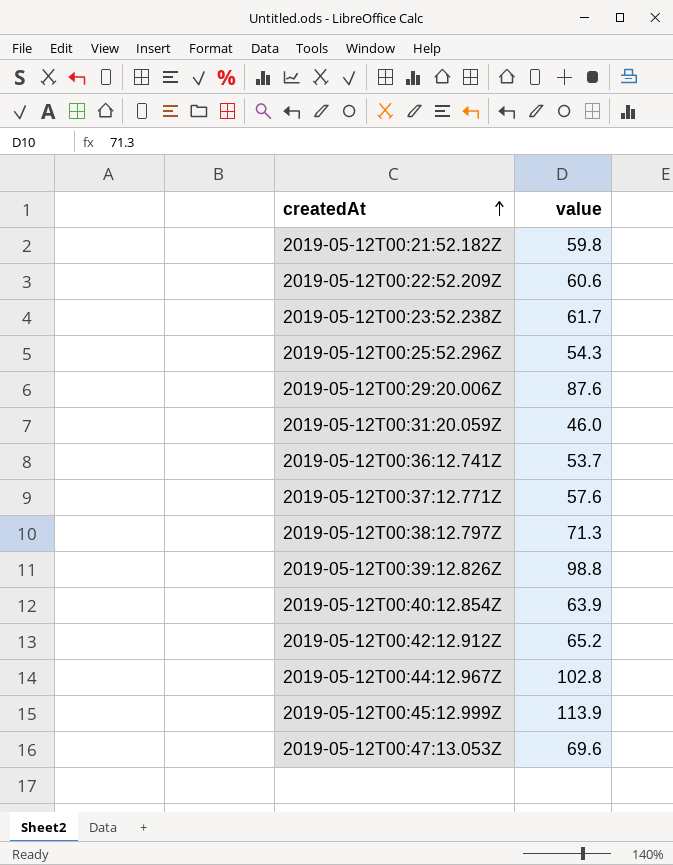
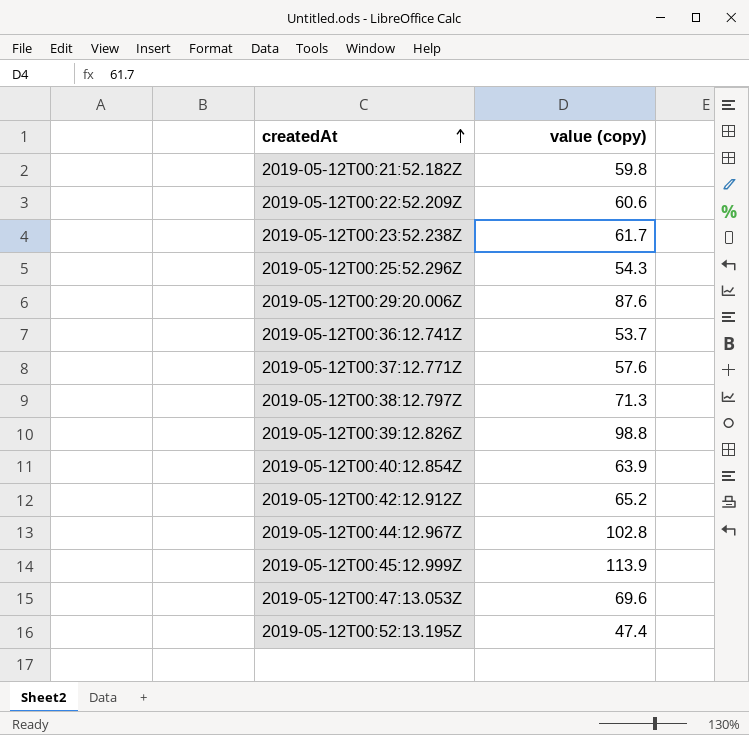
column name: value -> value (copy)
row 2019-05-12T00:31:20.059Z: 46.0 -> none
row 2019-05-12T00:52:13.195Z: none -> 47.4

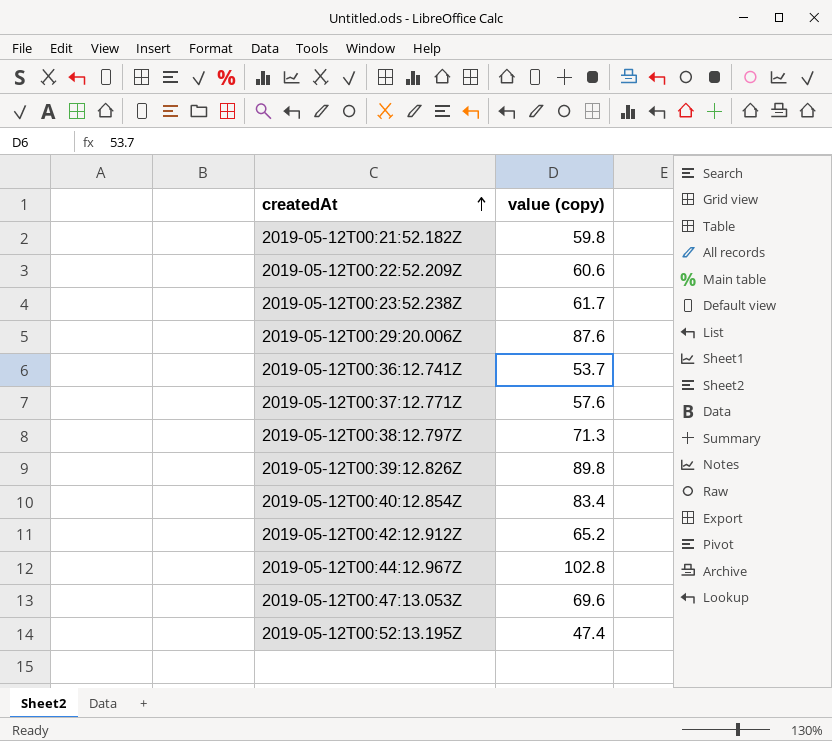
row 2019-05-12T00:25:52.296Z: 54.3 -> none
row 2019-05-12T00:45:12.999Z: 113.9 -> none
2019-05-12T00:39:12.826Z | value (copy): 98.8 -> 89.8
2019-05-12T00:40:12.854Z | value (copy): 63.9 -> 83.4

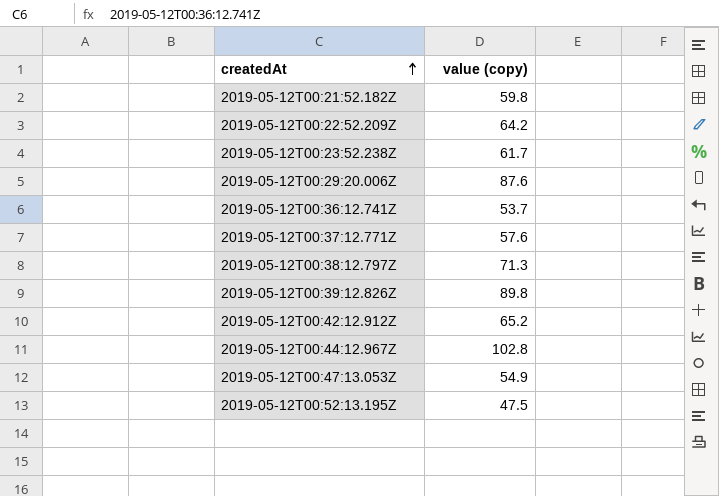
row 2019-05-12T00:40:12.854Z: 83.4 -> none
2019-05-12T00:22:52.209Z | value (copy): 60.6 -> 64.2
2019-05-12T00:47:13.053Z | value (copy): 69.6 -> 54.9
2019-05-12T00:52:13.195Z | value (copy): 47.4 -> 47.5

